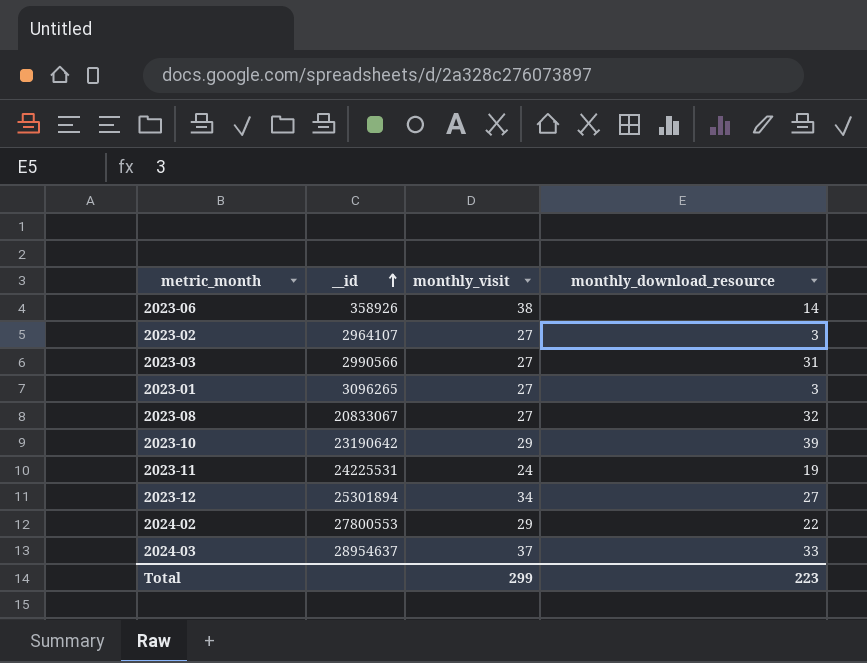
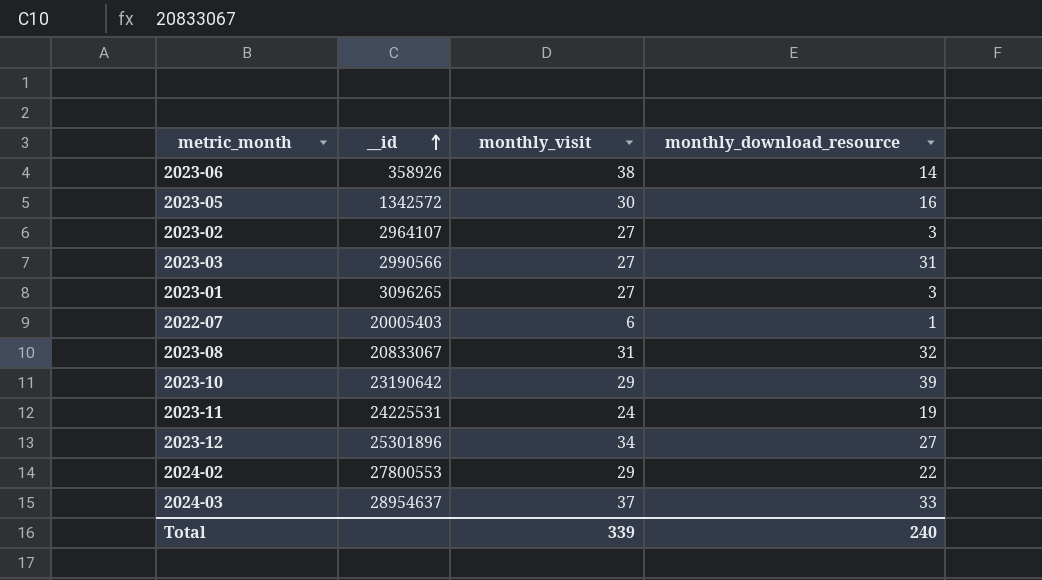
row 2023-05: none -> 1342572 | 30 | 16
row 2022-07: none -> 20005403 | 6 | 1
2023-08 | monthly_visit: 27 -> 31
2023-12 | __id: 25301894 -> 25301896
Total | monthly_visit: 299 -> 339
Total | monthly_download_resource: 223 -> 240

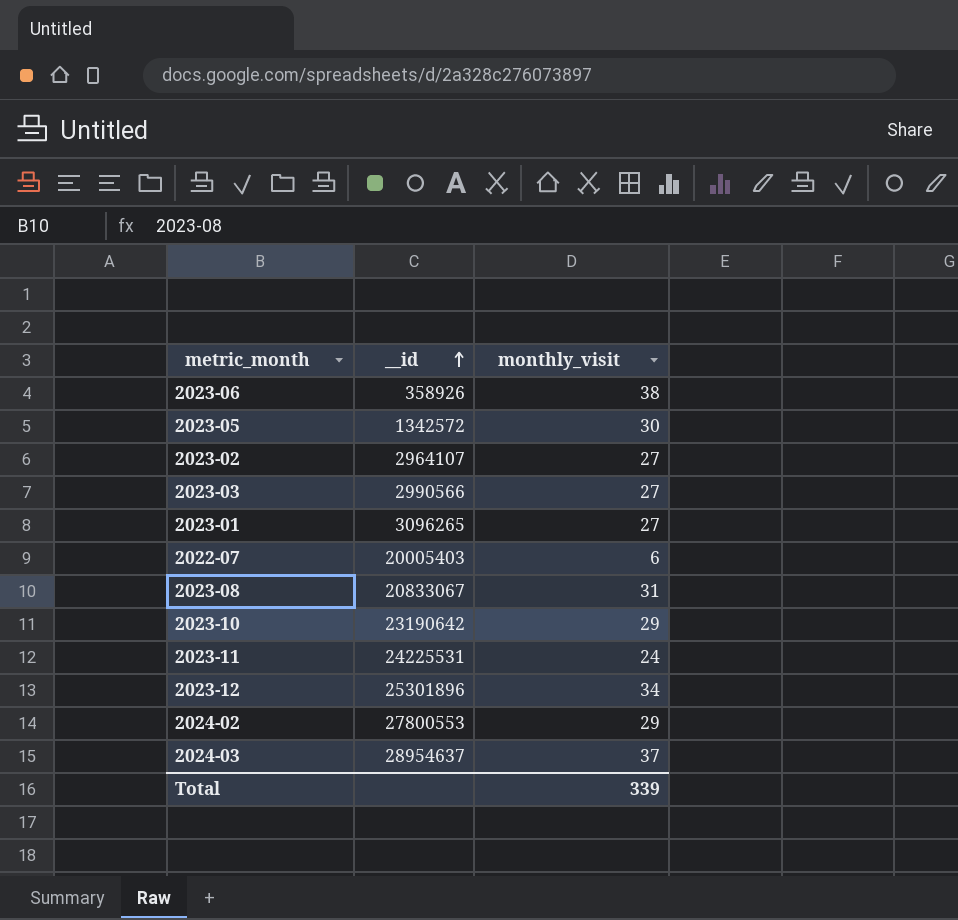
column monthly_download_resource | position: 4 -> none

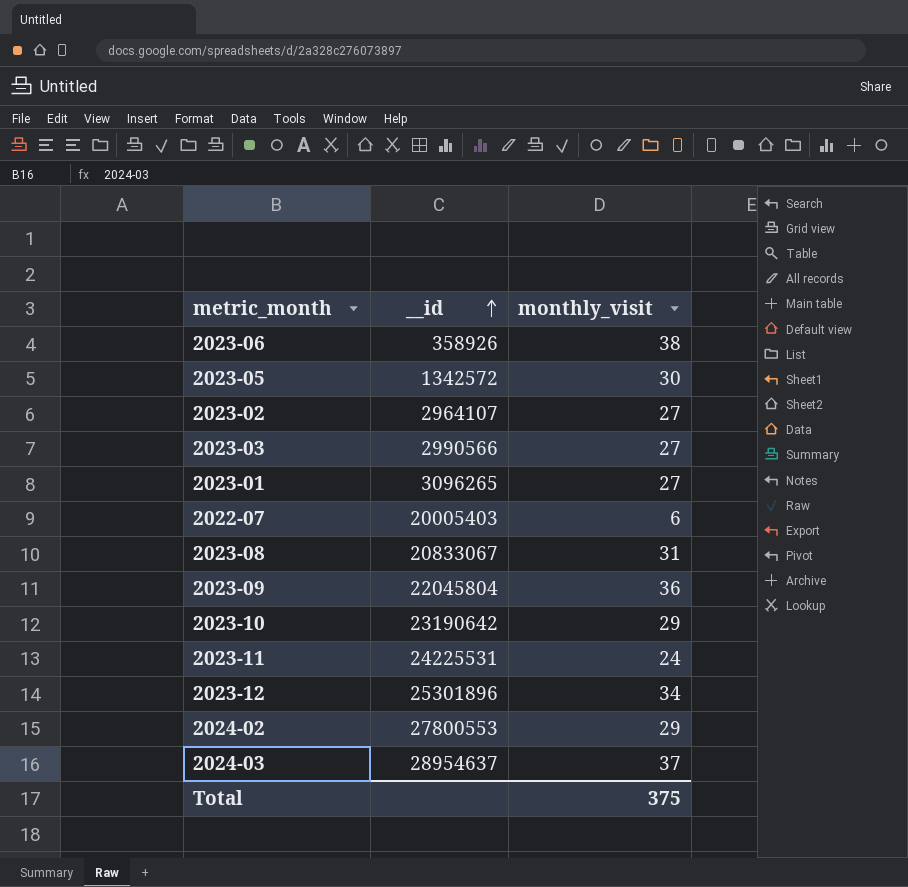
row 2023-09: none -> 22045804 | 36
Total | monthly_visit: 339 -> 375

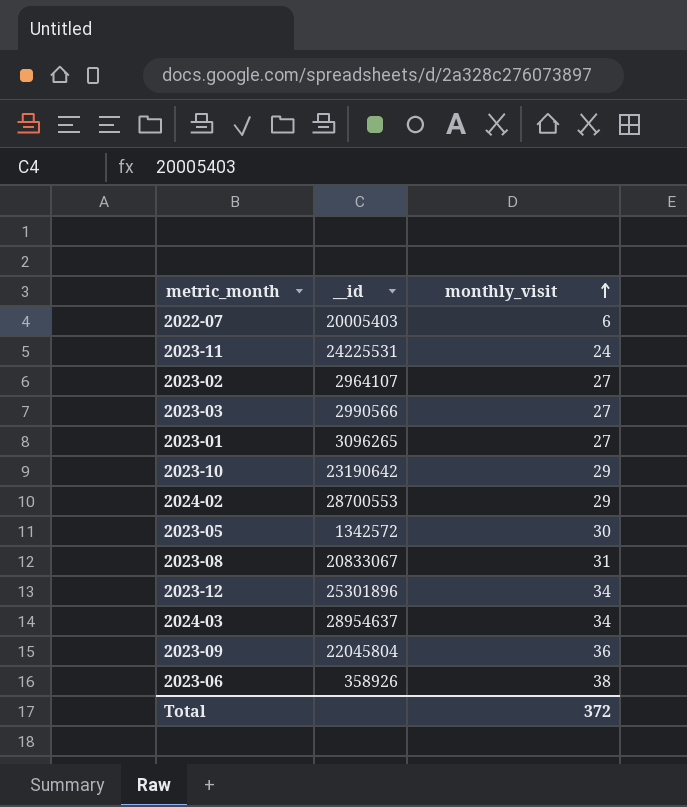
row order: __id ascending -> monthly_visit ascending
2024-02 | __id: 27800553 -> 28700553
2024-03 | monthly_visit: 37 -> 34
Total | monthly_visit: 375 -> 372

